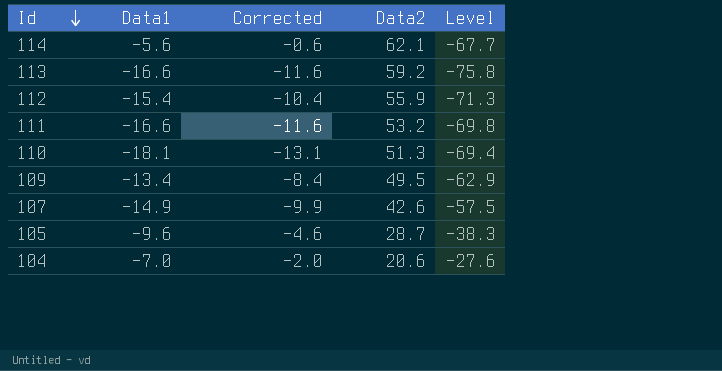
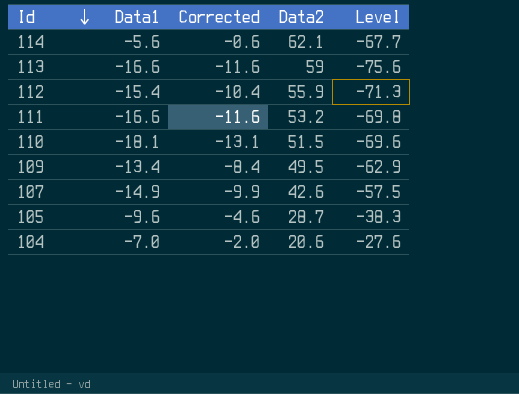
113 | Data2: 59.2 -> 59
113 | Level: -75.8 -> -75.6
110 | Data2: 51.3 -> 51.5
110 | Level: -69.4 -> -69.6

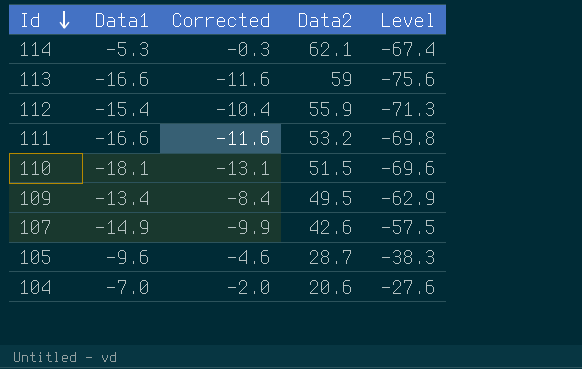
114 | Data1: -5.6 -> -5.3
114 | Corrected: -0.6 -> -0.3
114 | Level: -67.7 -> -67.4

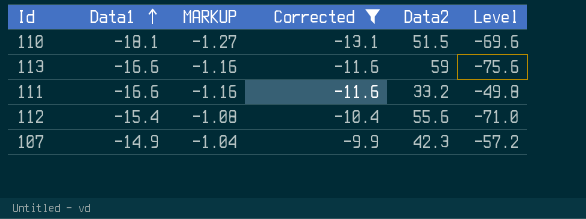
filter: none -> Corrected <= -9.9
row order: Id descending -> Data1 ascending
column MARKUP | formula: none -> [Data1] * 0.07
111 | Data2: 53.2 -> 33.2
111 | Level: -69.8 -> -49.8
112 | Data2: 55.9 -> 55.6
112 | Level: -71.3 -> -71.0
107 | Data2: 42.6 -> 42.3
107 | Level: -57.5 -> -57.2

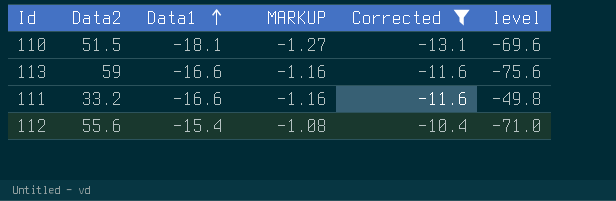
column Data2 | position: 5 -> 2
column name: Level -> level
row 107: -14.9 | -1.04 | -9.9 | 42.3 | -57.2 -> none

